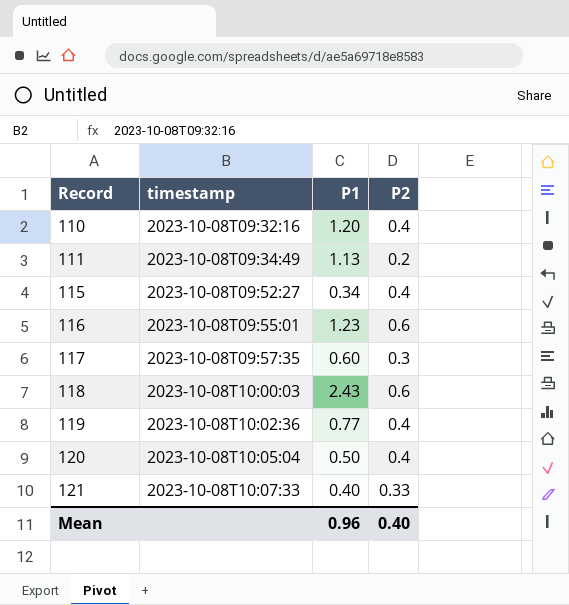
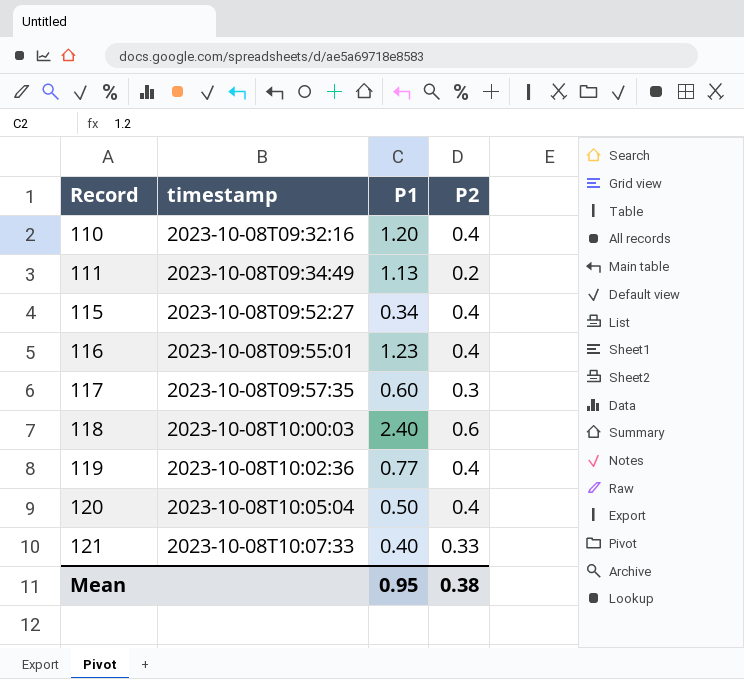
116 | P2: 0.6 -> 0.4
118 | P1: 2.43 -> 2.40
Mean | P1: 0.96 -> 0.95
Mean | P2: 0.40 -> 0.38

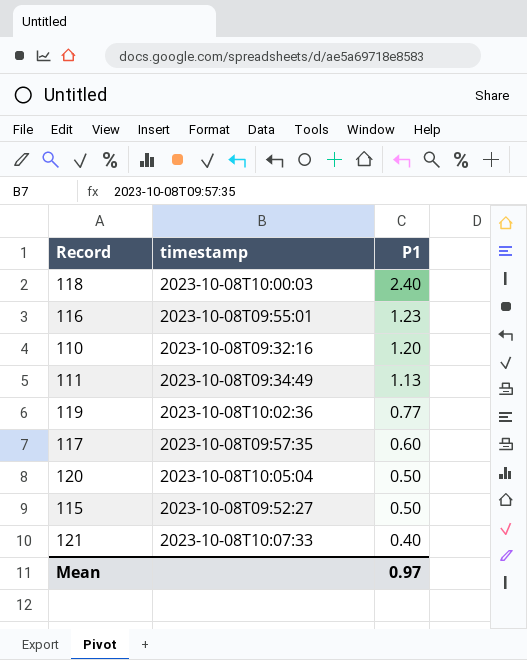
row order: Record ascending -> P1 descending
column P2 | position: 4 -> none
115 | P1: 0.34 -> 0.50
Mean | P1: 0.95 -> 0.97

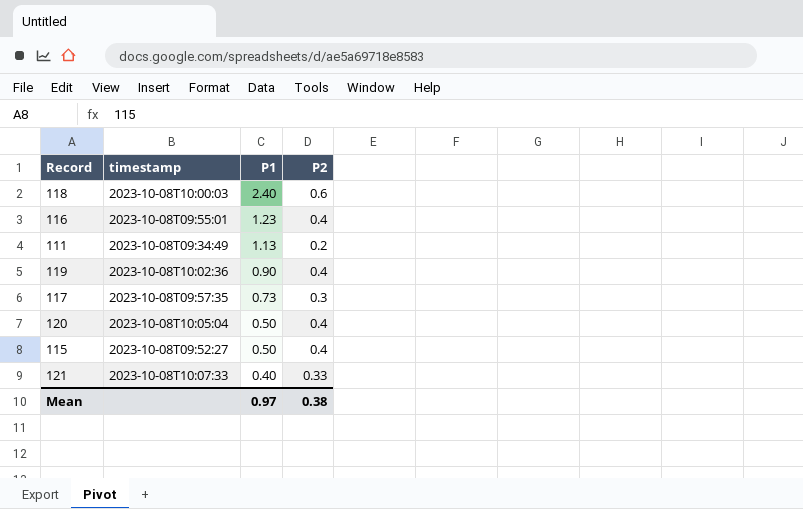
column P2 | position: none -> 4
row 110: 2023-10-08T09:32:16 | 1.20 -> none
119 | P1: 0.77 -> 0.90
117 | P1: 0.60 -> 0.73

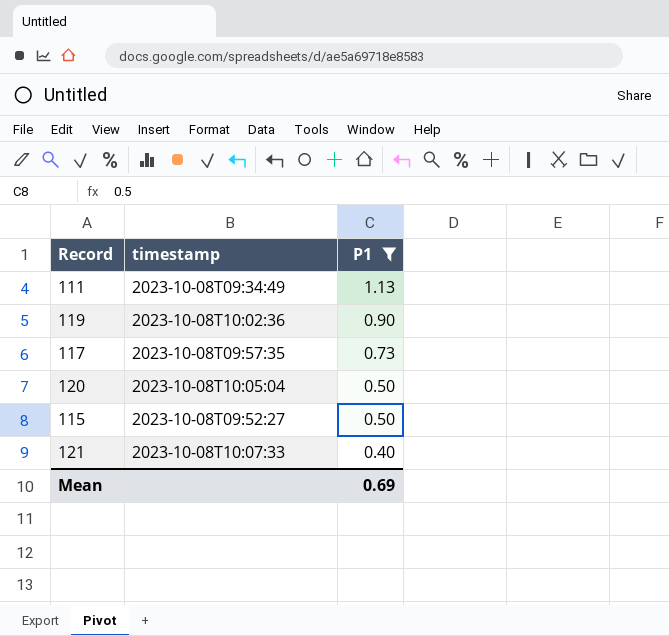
filter: none -> P1 <= 1.13
column P2 | position: 4 -> none
Mean | P1: 0.97 -> 0.69

